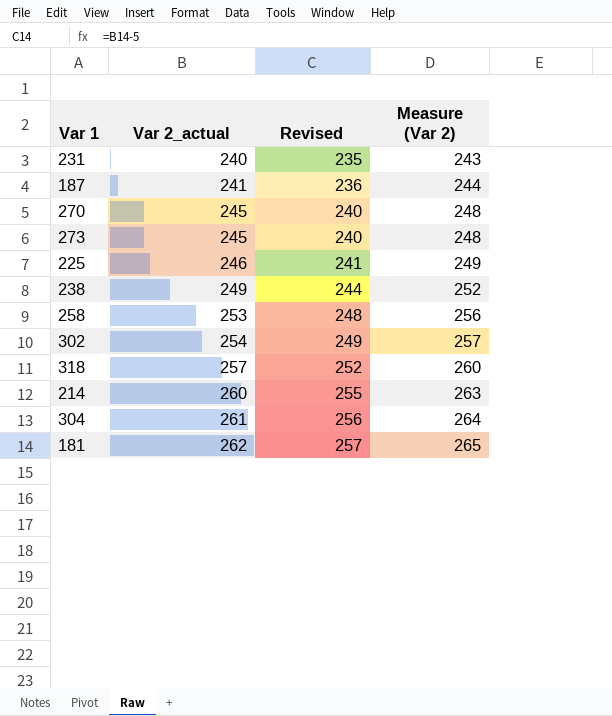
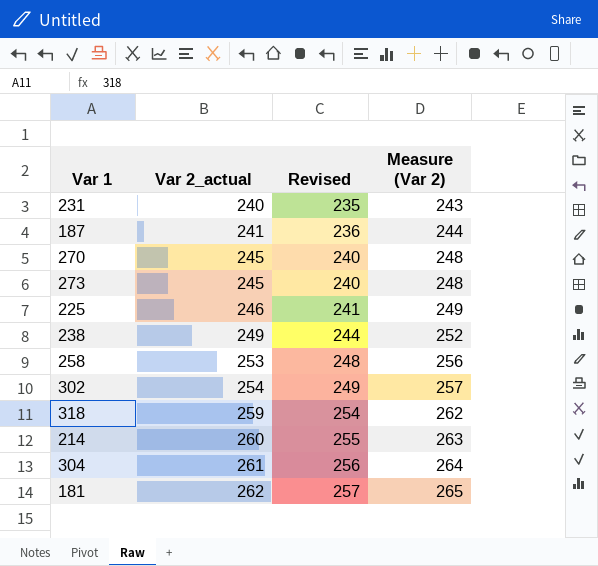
318 | Var 2_actual: 257 -> 259
318 | Revised: 252 -> 254
318 | Measure (Var 2): 260 -> 262

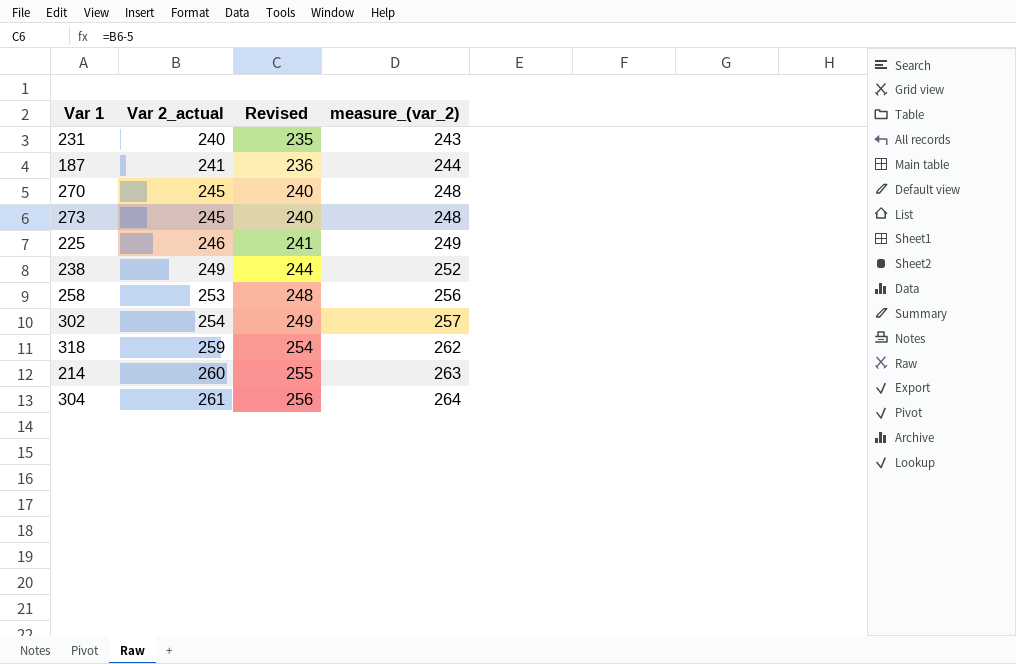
column name: Measure (Var 2) -> measure_(var_2)
row 181: 262 | 257 | 265 -> none

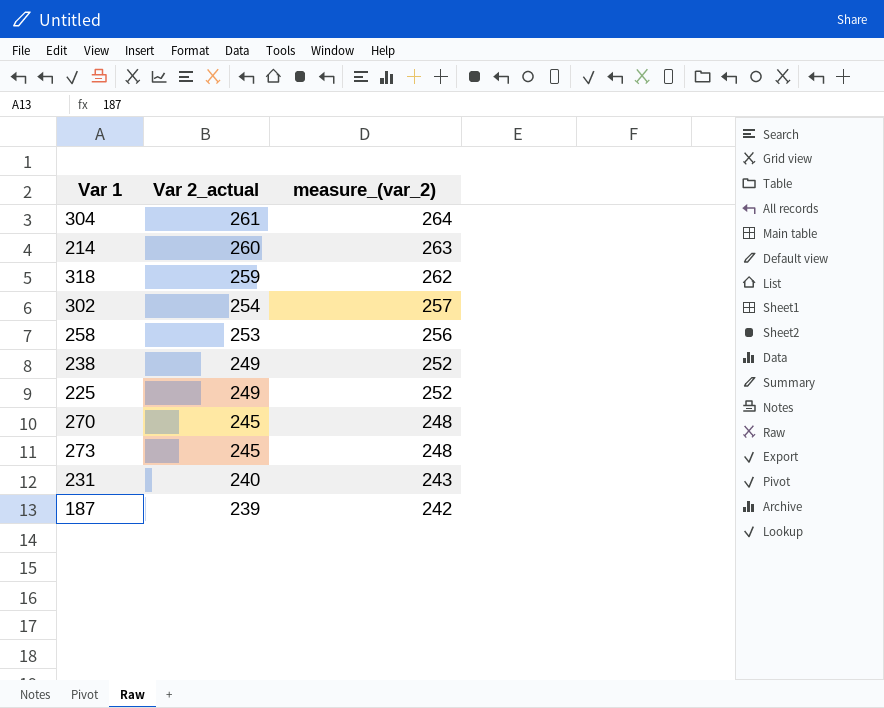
row order: Var 2_actual ascending -> Var 2_actual descending
column Revised | formula: [Var 2_actual] - 5 -> none
225 | Var 2_actual: 246 -> 249
225 | measure_(var_2): 249 -> 252
187 | Var 2_actual: 241 -> 239
187 | measure_(var_2): 244 -> 242

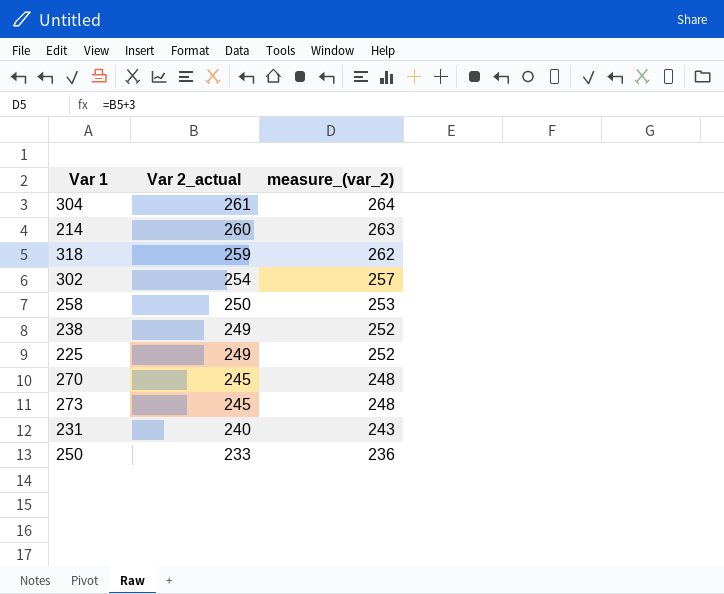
row 187: 239 | 242 -> none
258 | Var 2_actual: 253 -> 250
258 | measure_(var_2): 256 -> 253
row 250: none -> 233 | 236

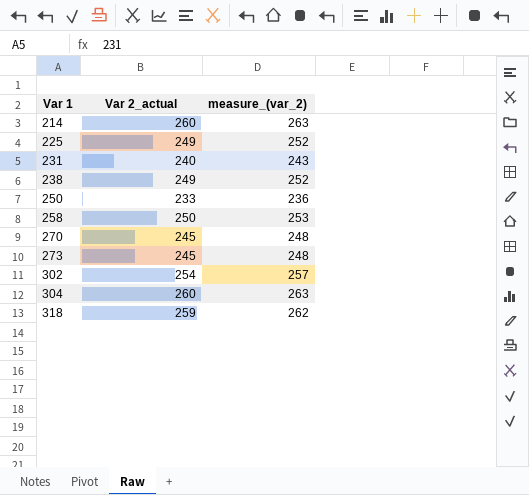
row order: Var 2_actual descending -> Var 1 ascending
304 | Var 2_actual: 261 -> 260
304 | measure_(var_2): 264 -> 263

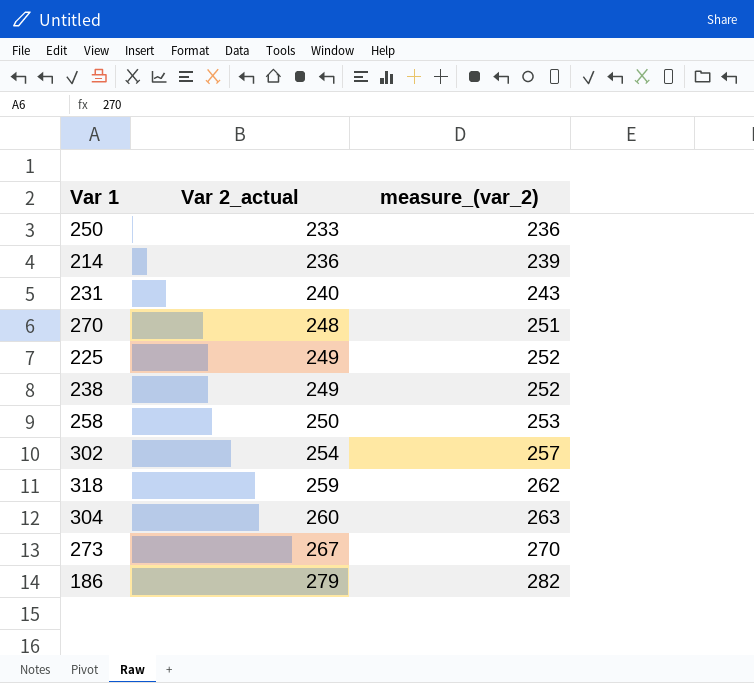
row order: Var 1 ascending -> Var 2_actual ascending
214 | Var 2_actual: 260 -> 236
214 | measure_(var_2): 263 -> 239
270 | Var 2_actual: 245 -> 248
270 | measure_(var_2): 248 -> 251
273 | Var 2_actual: 245 -> 267
273 | measure_(var_2): 248 -> 270
row 186: none -> 279 | 282

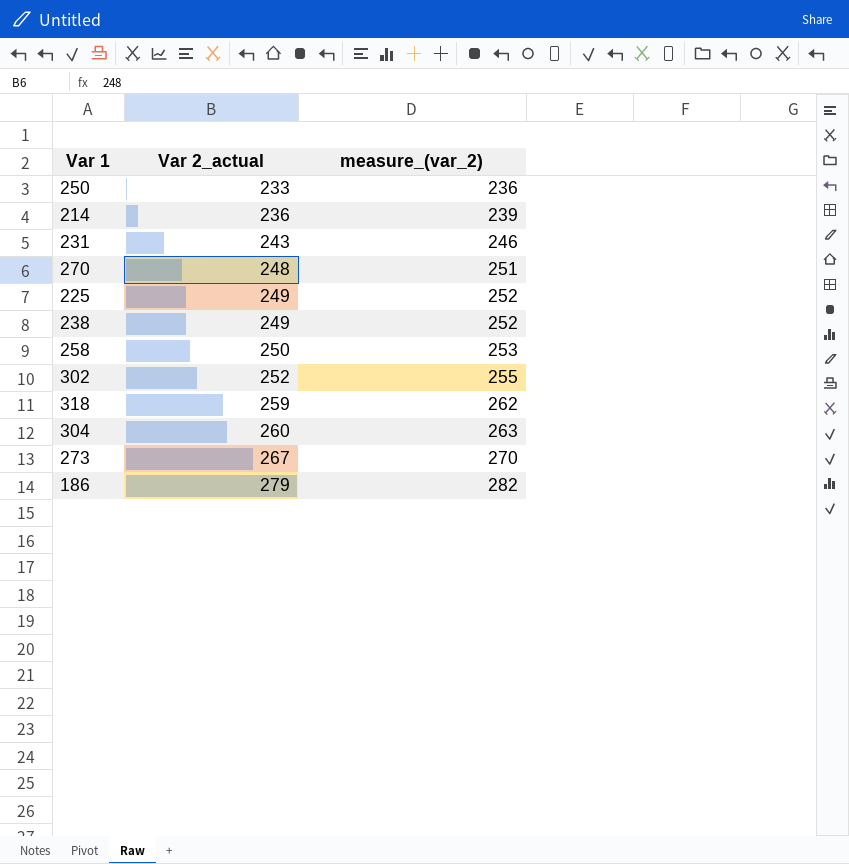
231 | Var 2_actual: 240 -> 243
231 | measure_(var_2): 243 -> 246
302 | Var 2_actual: 254 -> 252
302 | measure_(var_2): 257 -> 255

